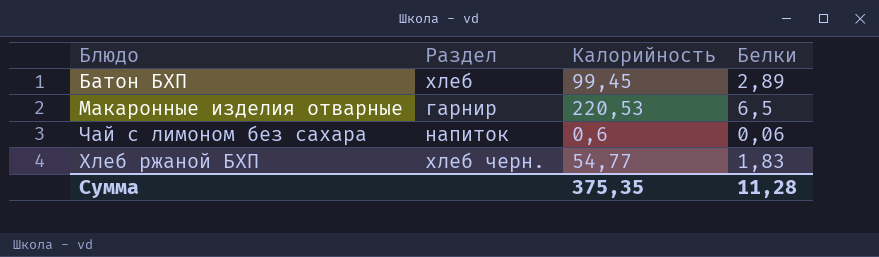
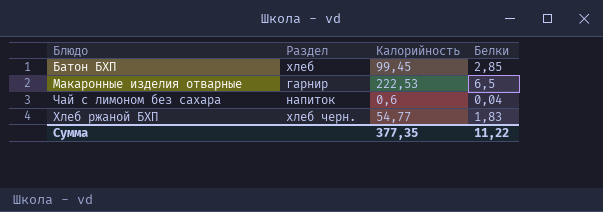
Батон БХП | Белки: 2,89 -> 2,85
Макаронные изделия отварные | Калорийность: 220,53 -> 222,53
Чай с лимоном без сахара | Белки: 0,06 -> 0,04
Сумма | Калорийность: 375,35 -> 377,35
Сумма | Белки: 11,28 -> 11,22

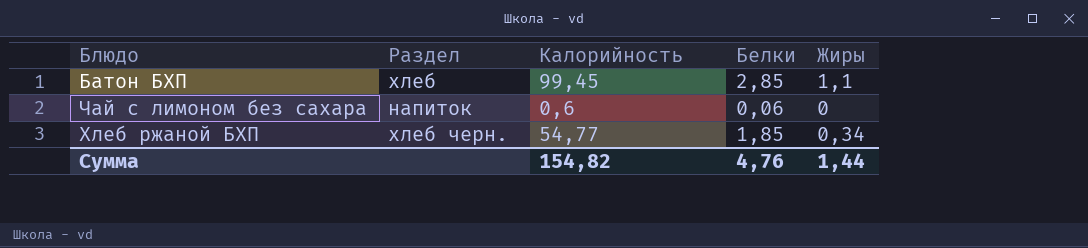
column Жиры | position: none -> 5
row Макаронные изделия отварные: гарнир | 222,53 | 6,5 -> none
Чай с лимоном без сахара | Белки: 0,04 -> 0,06
Хлеб ржаной БХП | Белки: 1,83 -> 1,85
Сумма | Калорийность: 377,35 -> 154,82
Сумма | Белки: 11,22 -> 4,76

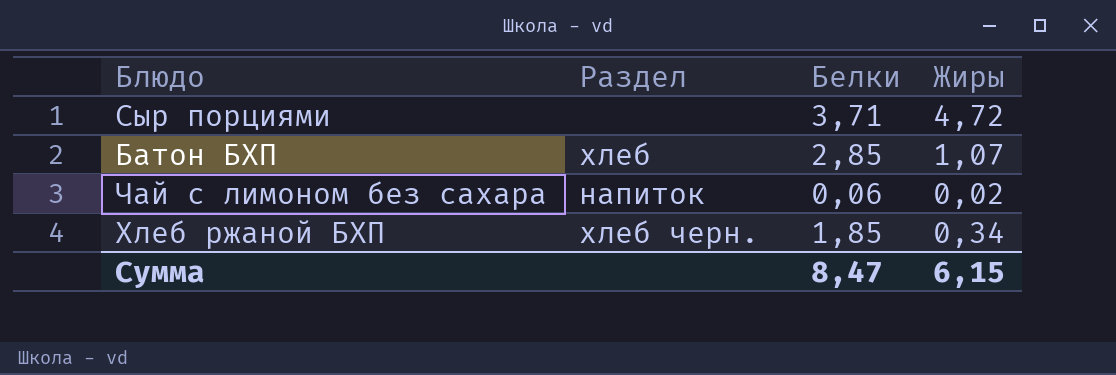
column Калорийность | position: 3 -> none
row Сыр порциями: none -> none | 3,71 | 4,72
Батон БХП | Жиры: 1,1 -> 1,07
Чай с лимоном без сахара | Жиры: 0 -> 0,02
Сумма | Белки: 4,76 -> 8,47
Сумма | Жиры: 1,44 -> 6,15

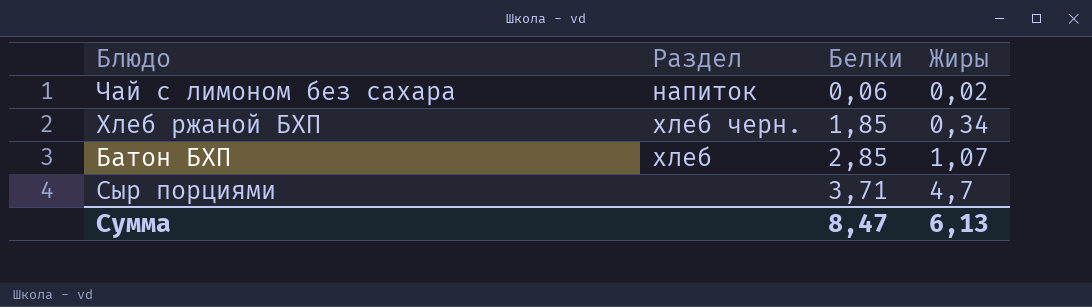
row order: none -> Белки ascending
Сыр порциями | Жиры: 4,72 -> 4,7
Сумма | Жиры: 6,15 -> 6,13

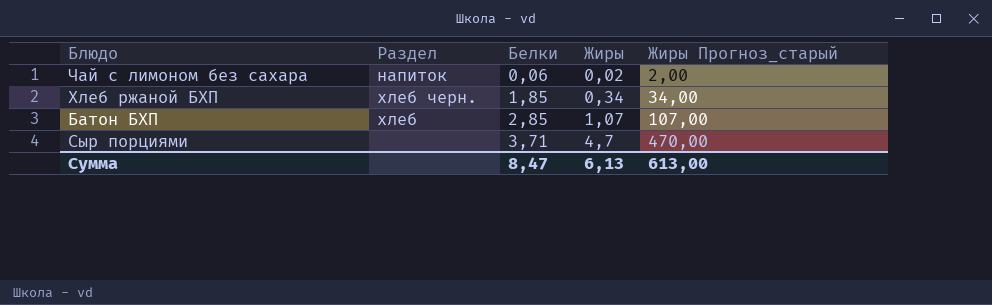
column Жиры Прогноз_старый | formula: none -> [Жиры] * 100

